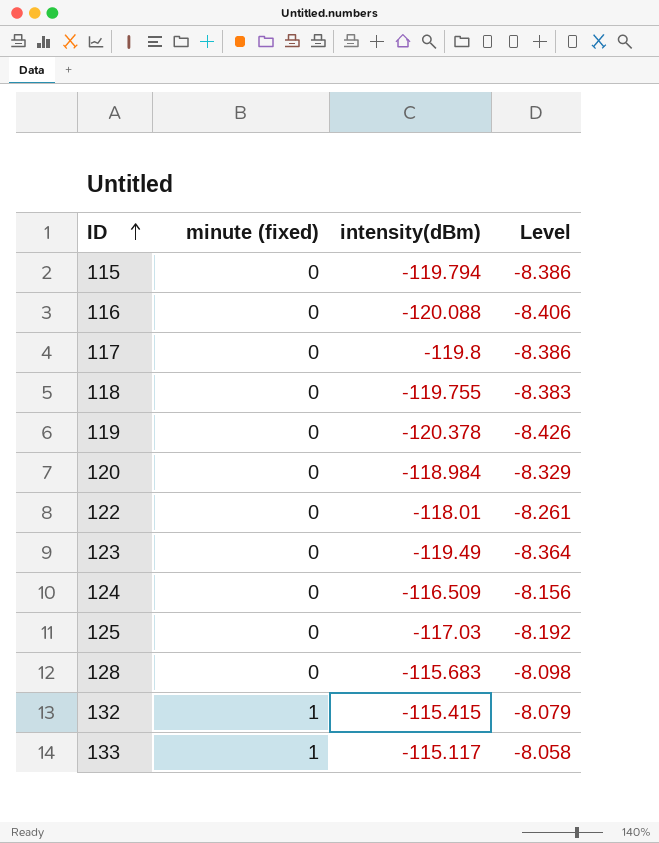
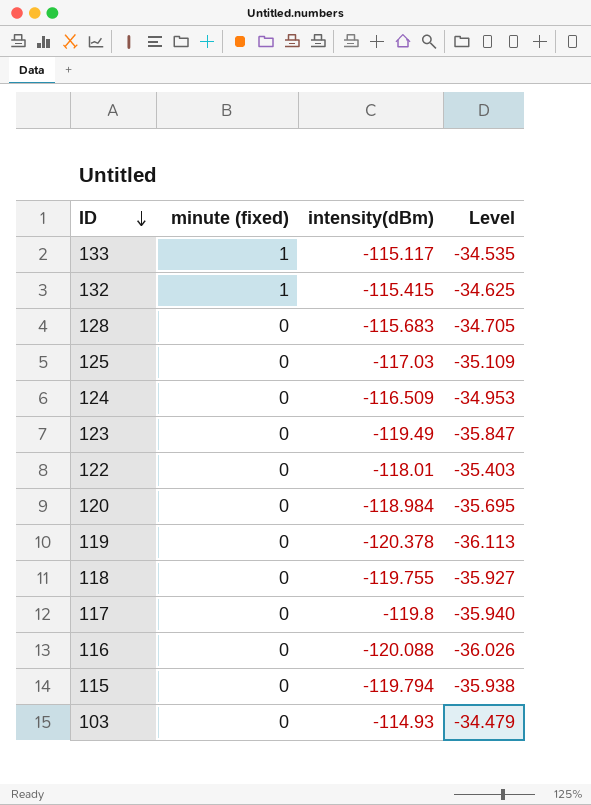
row order: ID ascending -> ID descending
column Level | formula: [intensity(dBm)] * 0.07 -> [intensity(dBm)] * 0.3
row 103: none -> 0 | -114.93 | -34.479

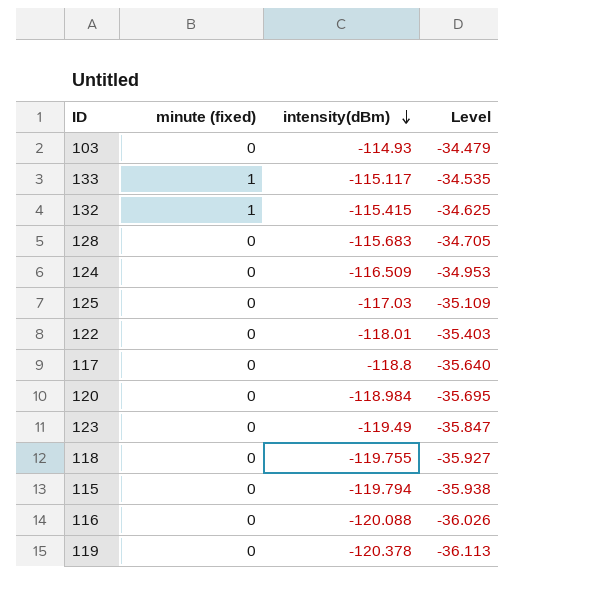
row order: ID descending -> intensity(dBm) descending
117 | intensity(dBm): -119.8 -> -118.8
117 | Level: -35.940 -> -35.640

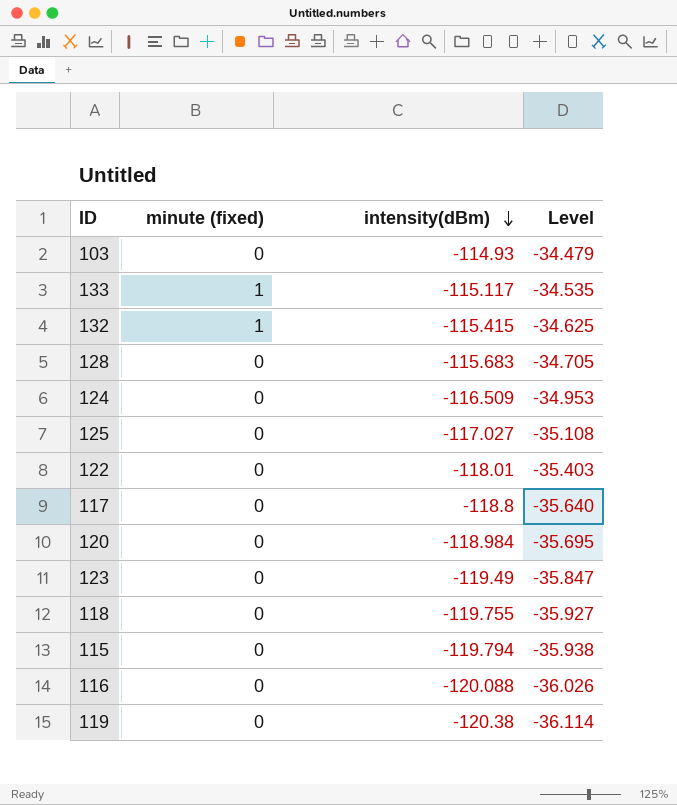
125 | intensity(dBm): -117.03 -> -117.027
125 | Level: -35.109 -> -35.108
119 | intensity(dBm): -120.378 -> -120.38
119 | Level: -36.113 -> -36.114

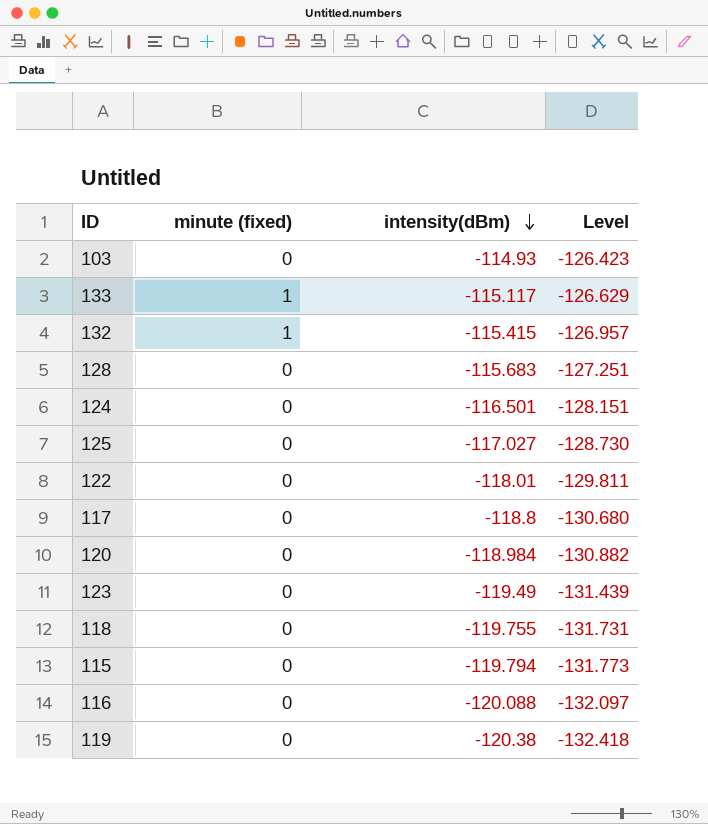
column Level | formula: [intensity(dBm)] * 0.3 -> [intensity(dBm)] * 1.1
124 | intensity(dBm): -116.509 -> -116.501

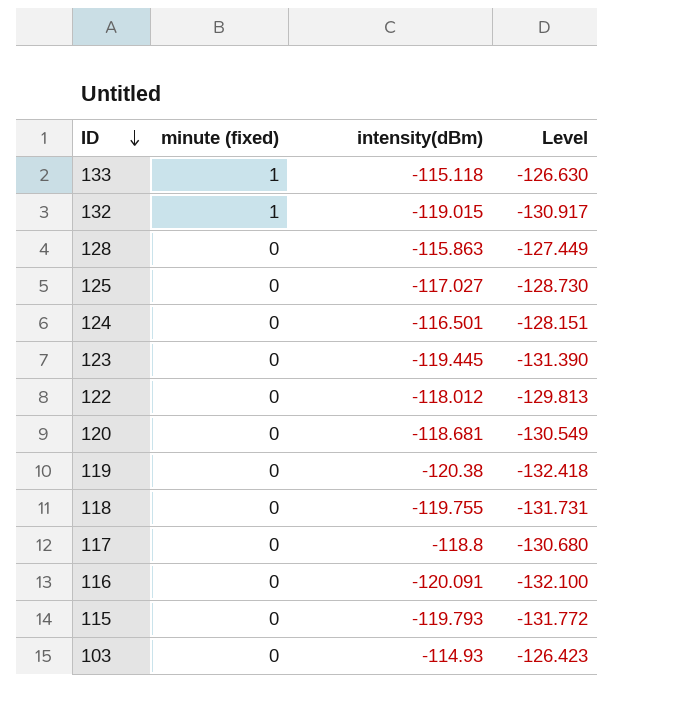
row order: intensity(dBm) descending -> ID descending
133 | intensity(dBm): -115.117 -> -115.118
133 | Level: -126.629 -> -126.630
132 | intensity(dBm): -115.415 -> -119.015
132 | Level: -126.957 -> -130.917
128 | intensity(dBm): -115.683 -> -115.863
128 | Level: -127.251 -> -127.449
123 | intensity(dBm): -119.49 -> -119.445
123 | Level: -131.439 -> -131.390
122 | intensity(dBm): -118.01 -> -118.012
122 | Level: -129.811 -> -129.813
120 | intensity(dBm): -118.984 -> -118.681
120 | Level: -130.882 -> -130.549
116 | intensity(dBm): -120.088 -> -120.091
116 | Level: -132.097 -> -132.100
115 | intensity(dBm): -119.794 -> -119.793
115 | Level: -131.773 -> -131.772

